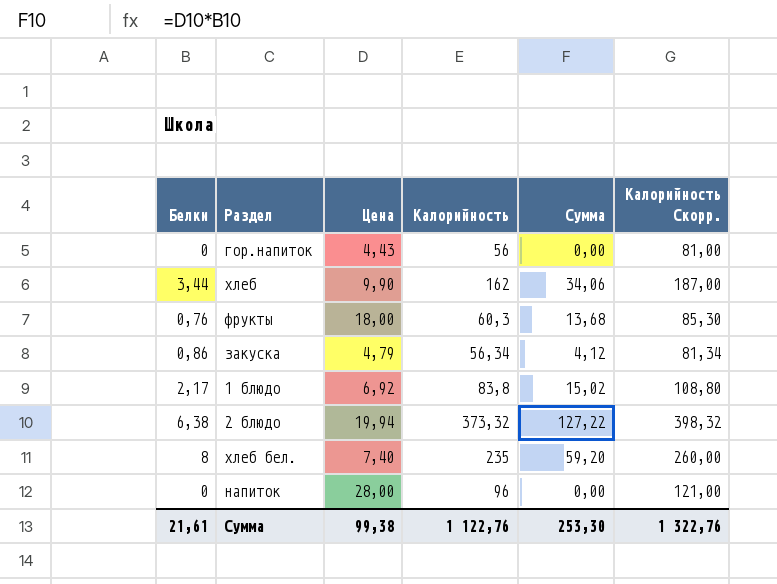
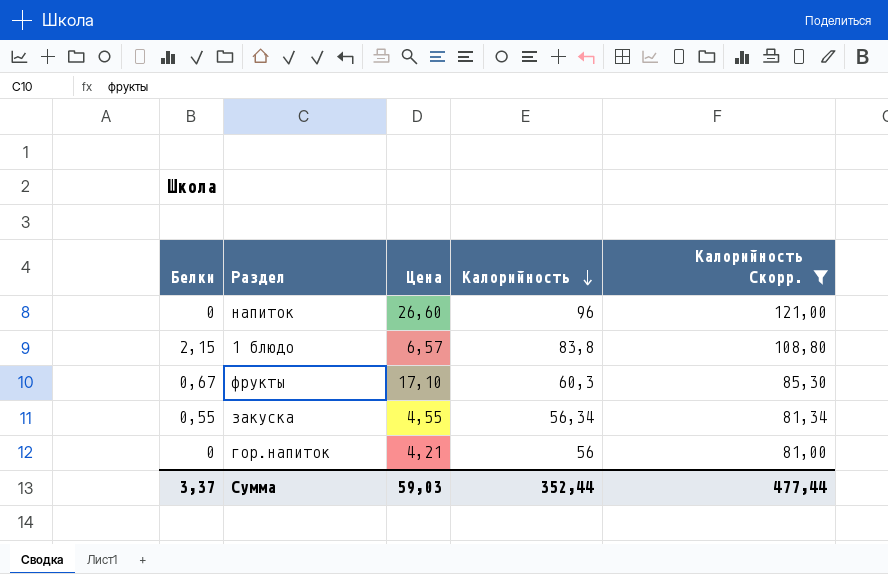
filter: none -> Калорийность Скорр. <= 121,00
row order: none -> Калорийность descending
column Сумма | formula: [Белки] * [Цена] -> none
напиток | Цена: 28,00 -> 26,60
1 блюдо | Белки: 2,17 -> 2,15
1 блюдо | Цена: 6,92 -> 6,57
фрукты | Белки: 0,76 -> 0,67
фрукты | Цена: 18,00 -> 17,10
закуска | Белки: 0,86 -> 0,55
закуска | Цена: 4,79 -> 4,55
гор.напиток | Цена: 4,43 -> 4,21
Сумма | Белки: 21,61 -> 3,37
Сумма | Цена: 99,38 -> 59,03
Сумма | Калорийность: 1 122,76 -> 352,44
Сумма | Калорийность Скорр.: 1 322,76 -> 477,44

